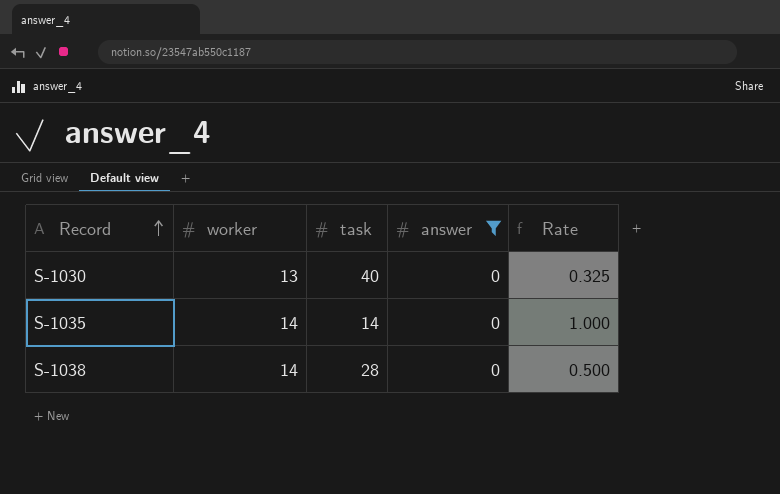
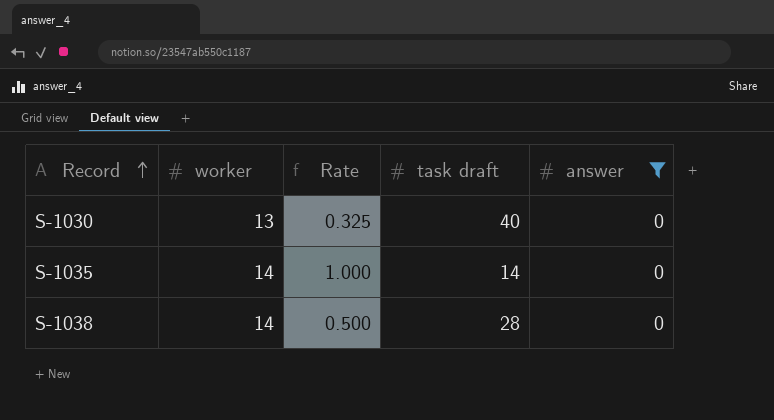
column Rate | position: 5 -> 3
column name: task -> task draft

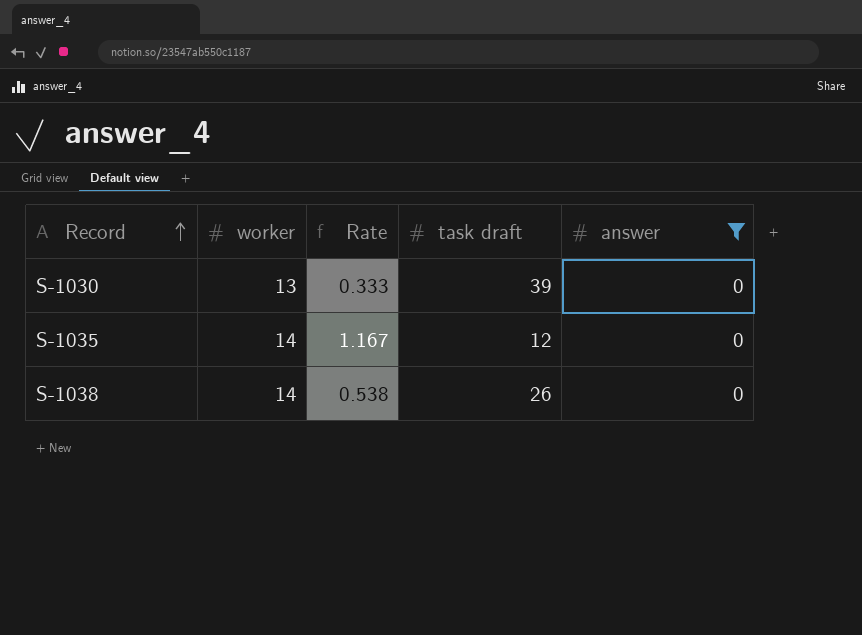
S-1030 | Rate: 0.325 -> 0.333
S-1030 | task draft: 40 -> 39
S-1035 | Rate: 1.000 -> 1.167
S-1035 | task draft: 14 -> 12
S-1038 | Rate: 0.500 -> 0.538
S-1038 | task draft: 28 -> 26

